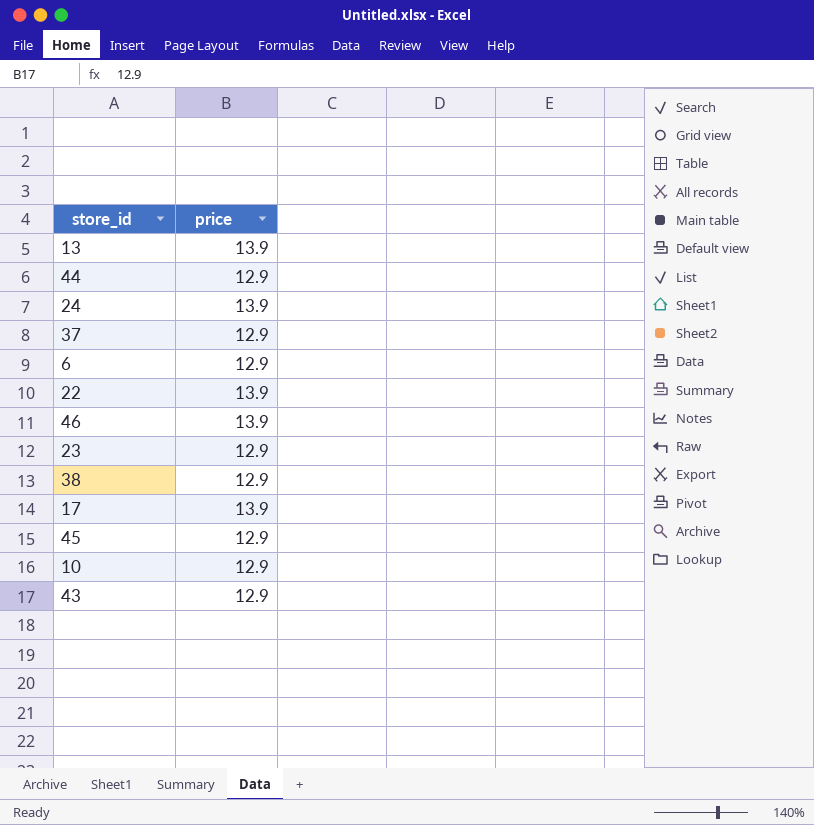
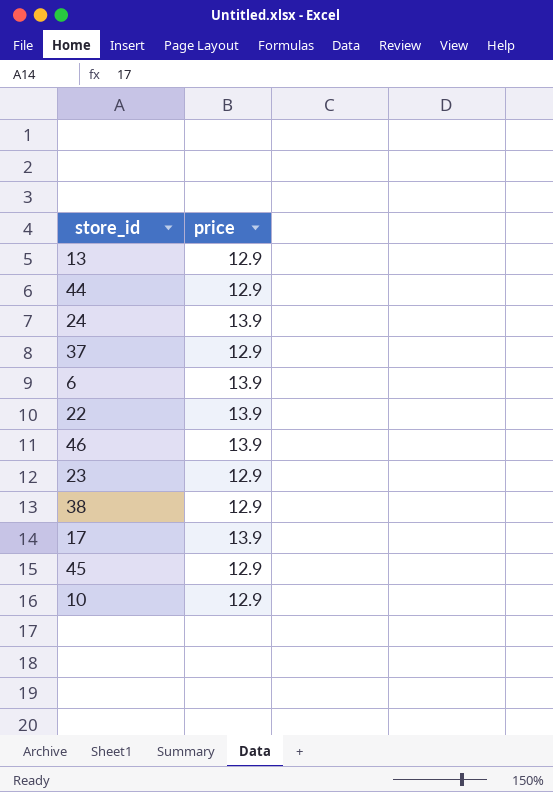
row 43: 12.9 -> none
13 | price: 13.9 -> 12.9
6 | price: 12.9 -> 13.9

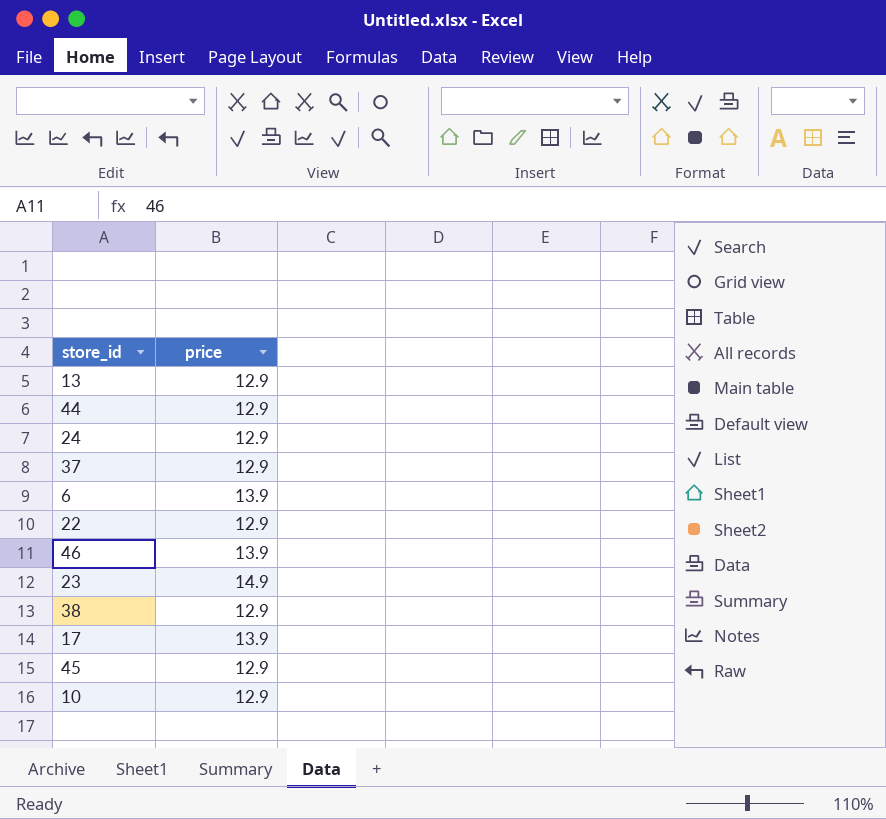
24 | price: 13.9 -> 12.9
22 | price: 13.9 -> 12.9
23 | price: 12.9 -> 14.9

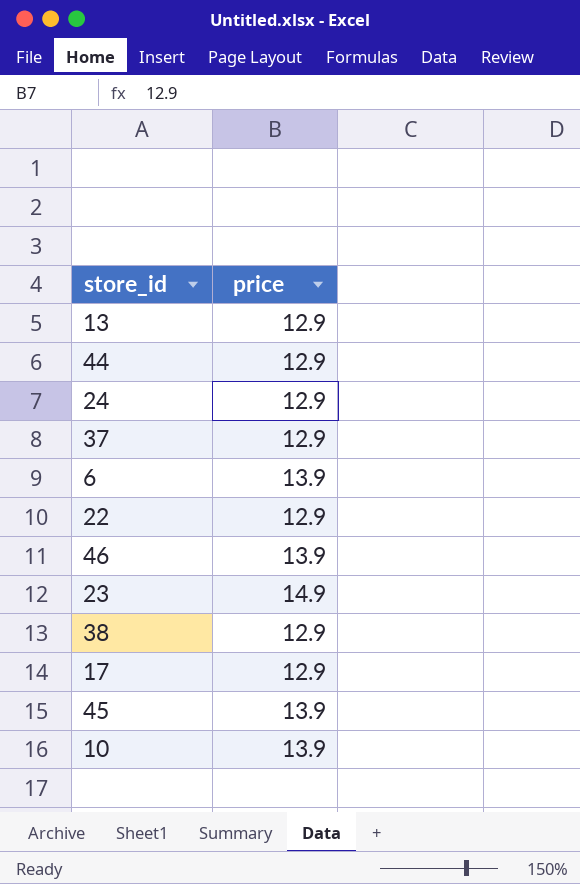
17 | price: 13.9 -> 12.9
45 | price: 12.9 -> 13.9
10 | price: 12.9 -> 13.9

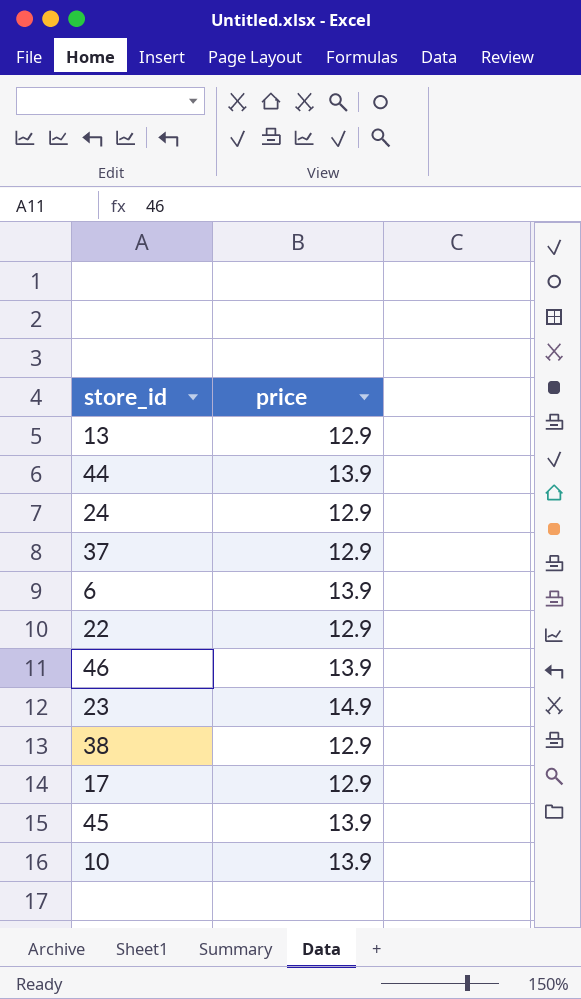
44 | price: 12.9 -> 13.9

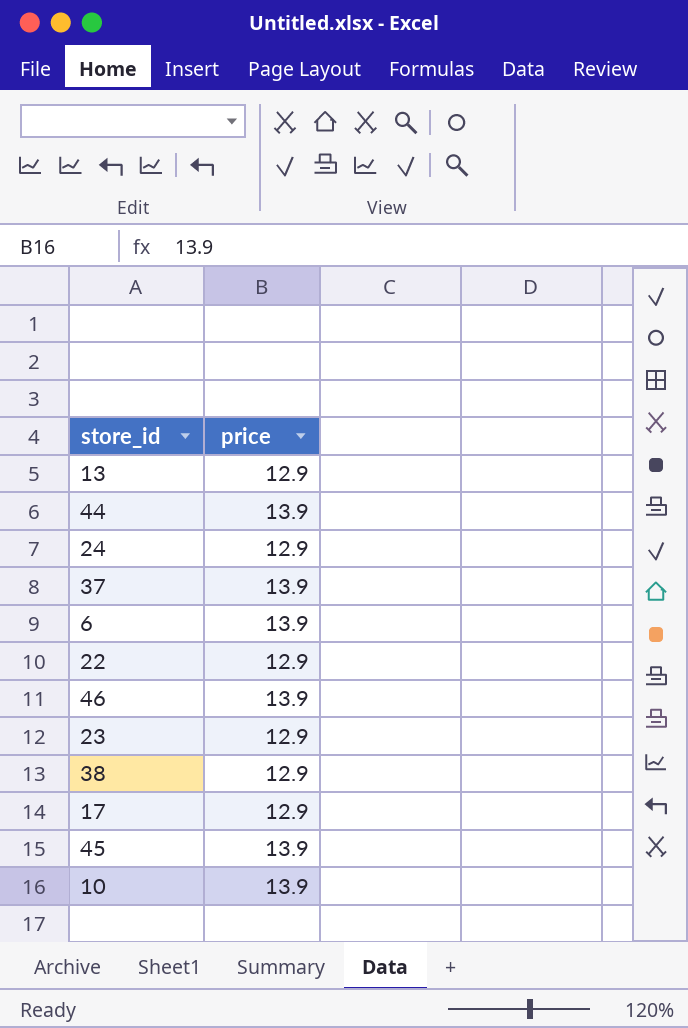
37 | price: 12.9 -> 13.9
23 | price: 14.9 -> 12.9

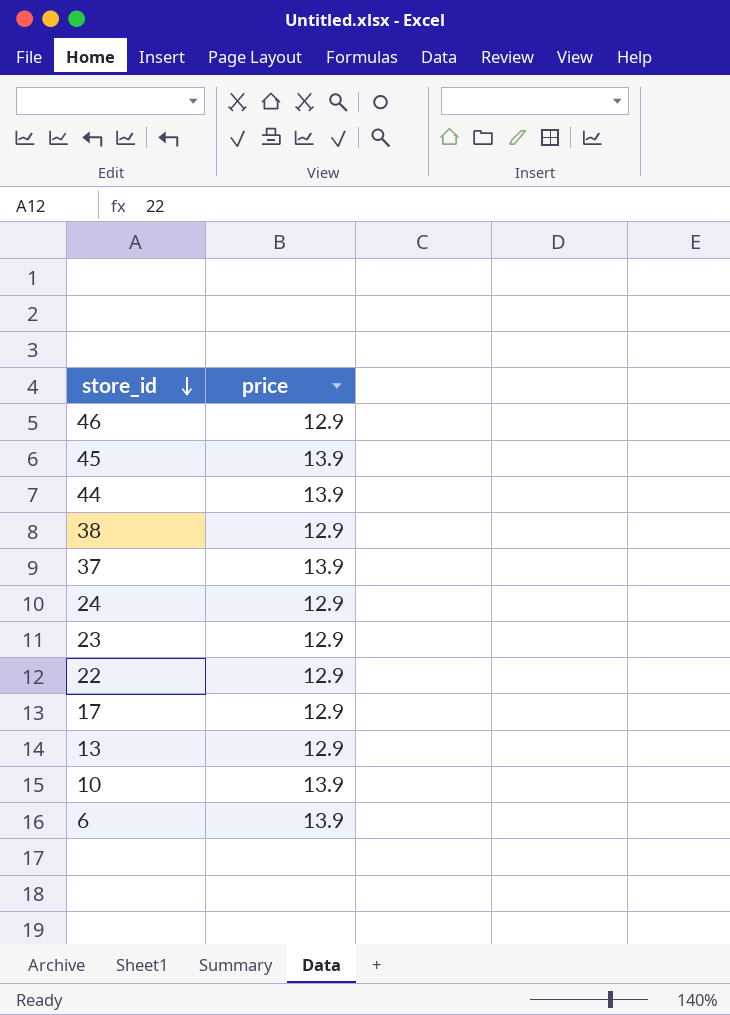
row order: none -> store_id descending
46 | price: 13.9 -> 12.9

